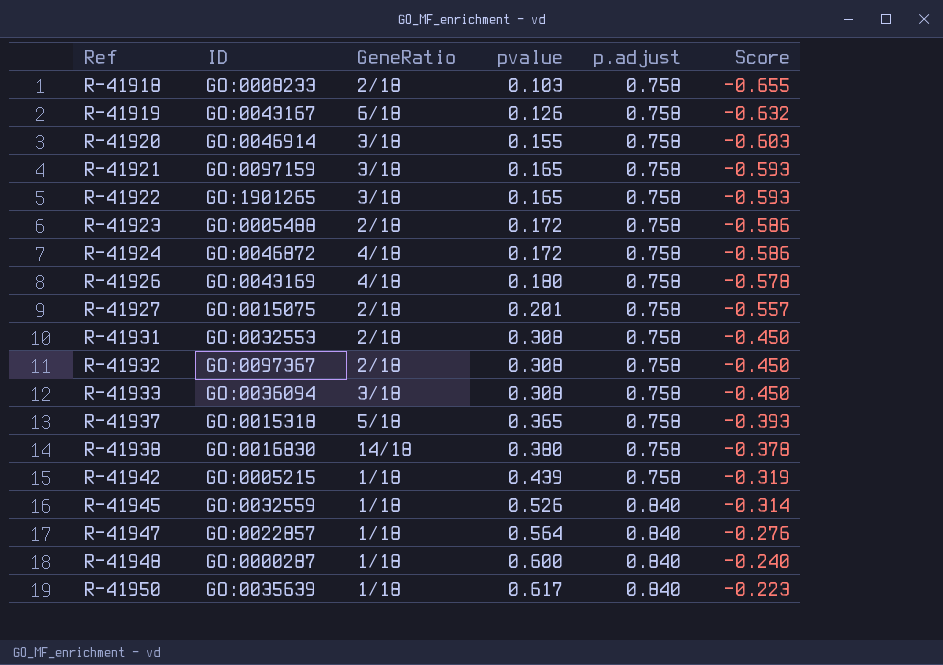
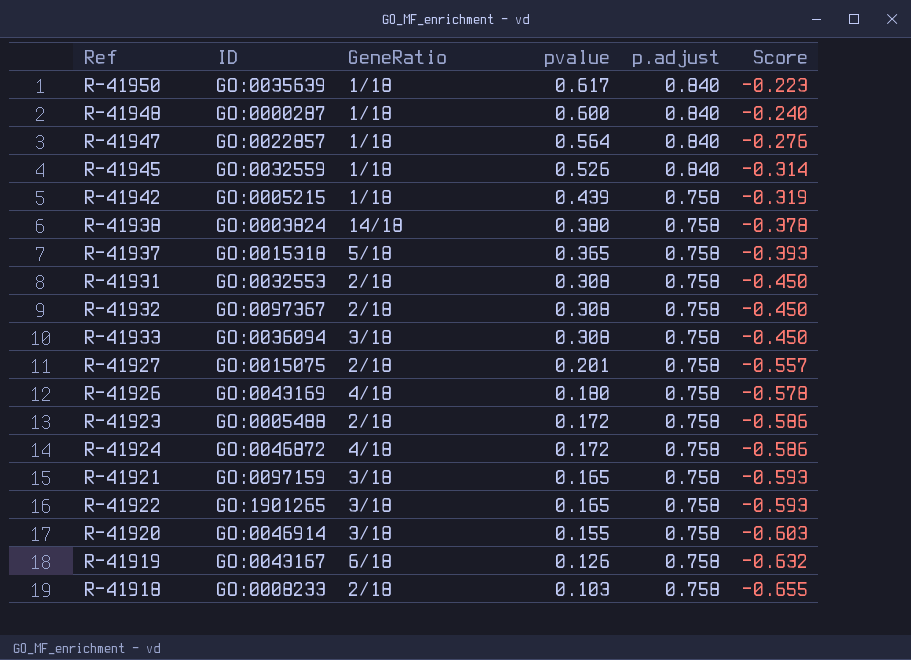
row order: Ref ascending -> pvalue descending
R-41938 | ID: GO:0016830 -> GO:0003824

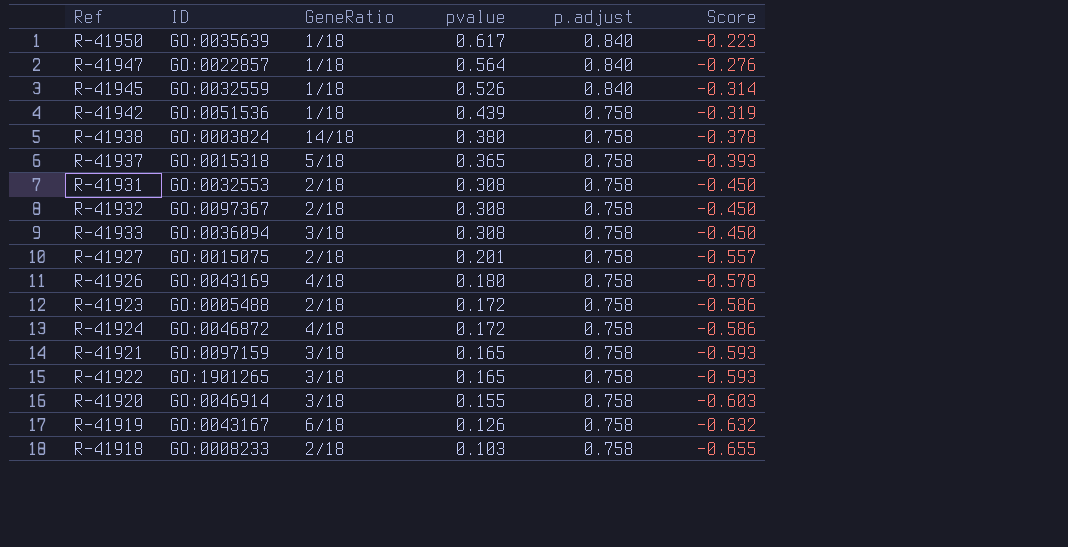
row R-41948: GO:0000287 | 1/18 | 0.600 | 0.840 | -0.240 -> none
R-41942 | ID: GO:0005215 -> GO:0051536

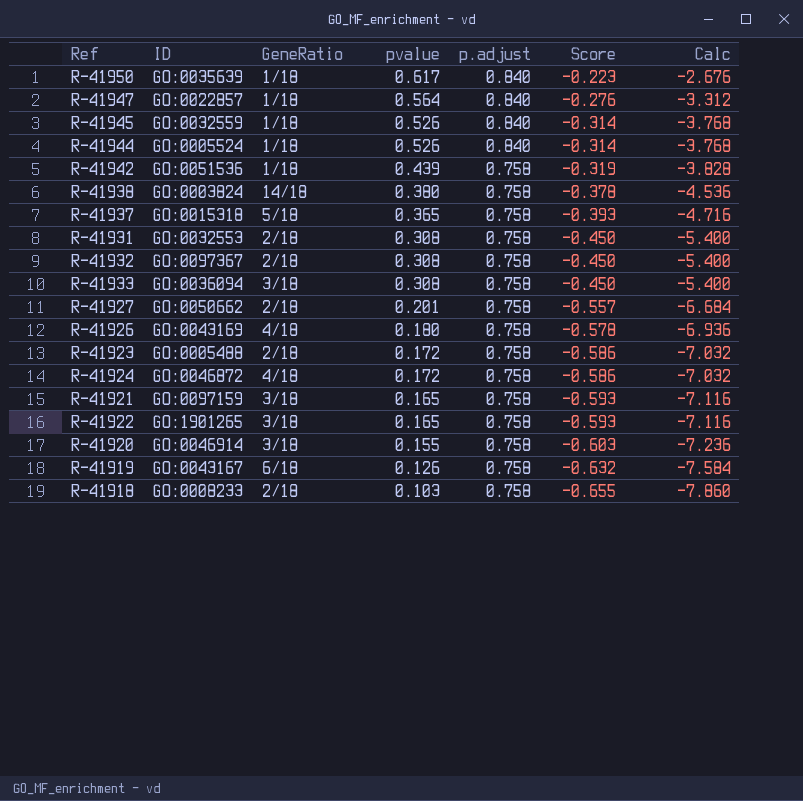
column Calc | formula: none -> [Score] * 12
row R-41944: none -> GO:0005524 | 1/18 | 0.526 | 0.840 | -0.314 | -3.768
R-41927 | ID: GO:0015075 -> GO:0050662

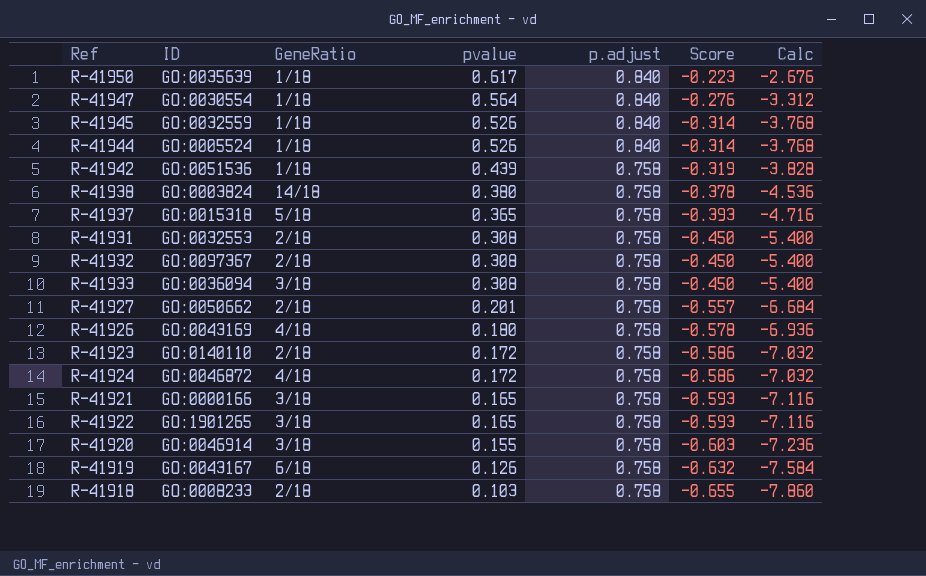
R-41947 | ID: GO:0022857 -> GO:0030554
R-41923 | ID: GO:0005488 -> GO:0140110
R-41921 | ID: GO:0097159 -> GO:0000166

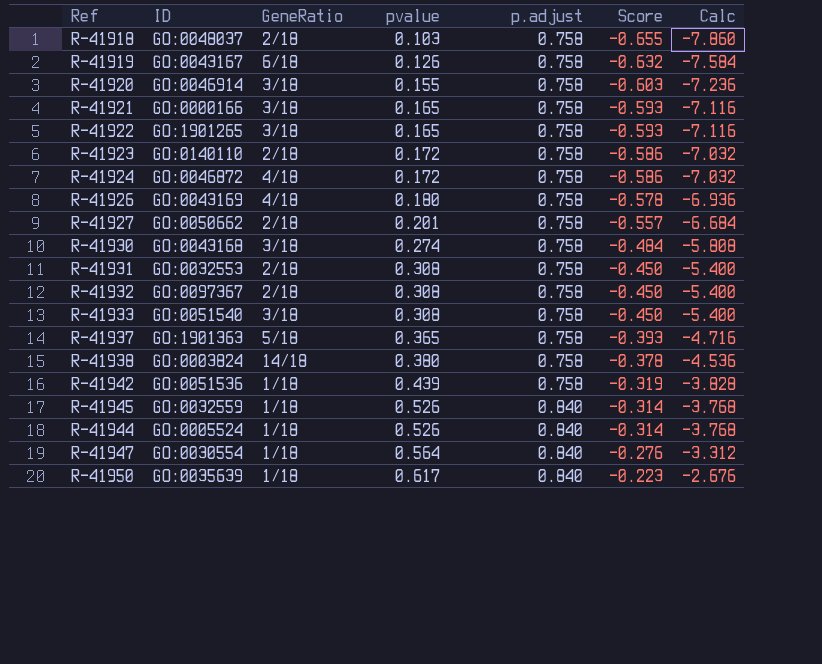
row order: pvalue descending -> pvalue ascending
R-41918 | ID: GO:0008233 -> GO:0048037
row R-41930: none -> GO:0043168 | 3/18 | 0.274 | 0.758 | -0.484 | -5.808
R-41933 | ID: GO:0036094 -> GO:0051540
R-41937 | ID: GO:0015318 -> GO:1901363

